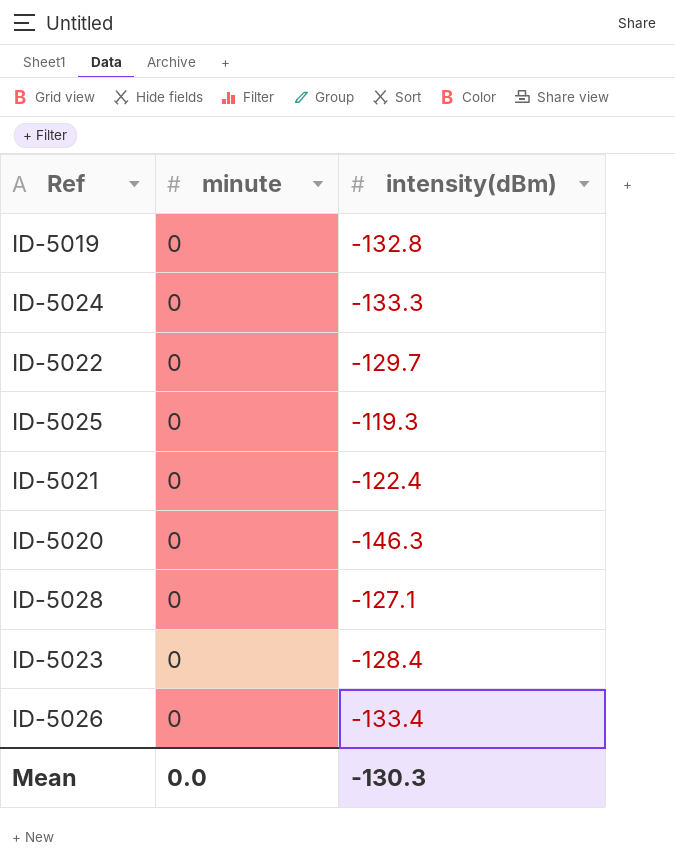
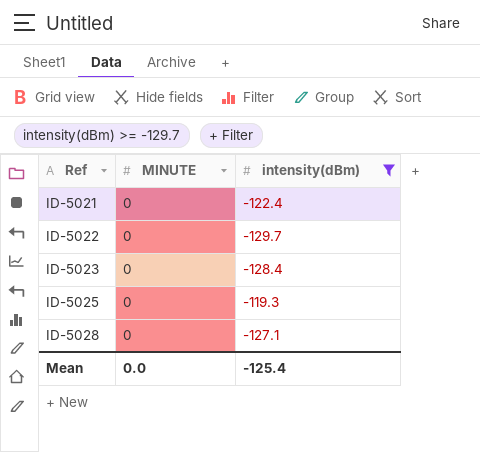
filter: none -> intensity(dBm) >= -129.7
row order: none -> Ref ascending
column name: minute -> MINUTE
Mean | intensity(dBm): -130.3 -> -125.4

